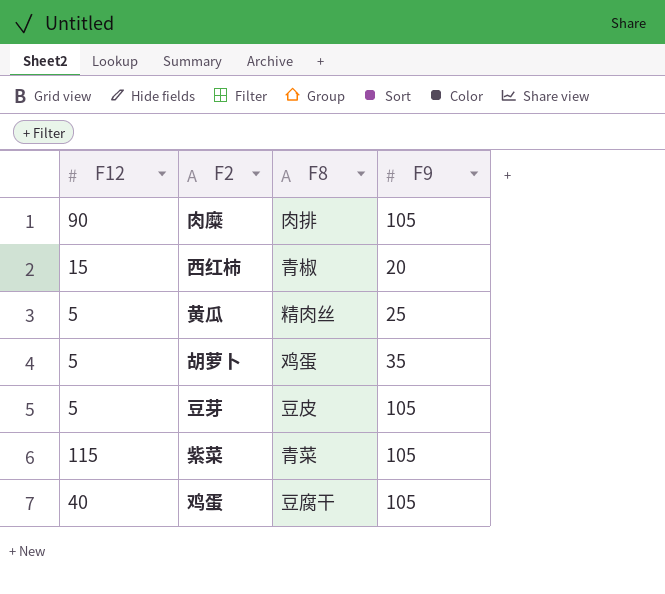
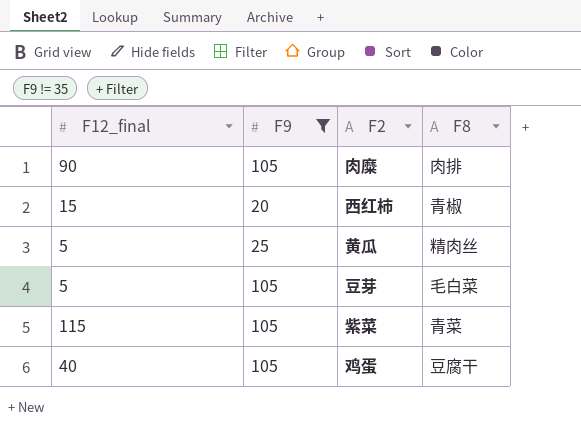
filter: none -> F9 != 35
column name: F12 -> F12_final
column F9 | position: 4 -> 2
豆芽 | F8: 豆皮 -> 毛白菜

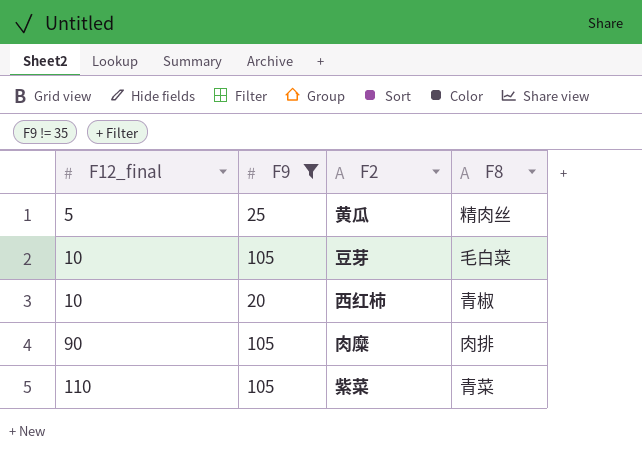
row order: none -> F12_final ascending
row 鸡蛋: 40 | 105 | 豆腐干 -> none
豆芽 | F12_final: 5 -> 10
西红柿 | F12_final: 15 -> 10
紫菜 | F12_final: 115 -> 110

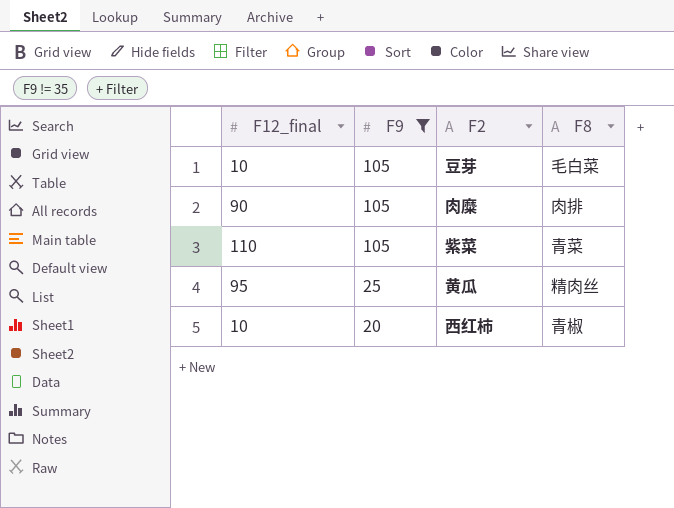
row order: F12_final ascending -> F9 descending
黄瓜 | F12_final: 5 -> 95

